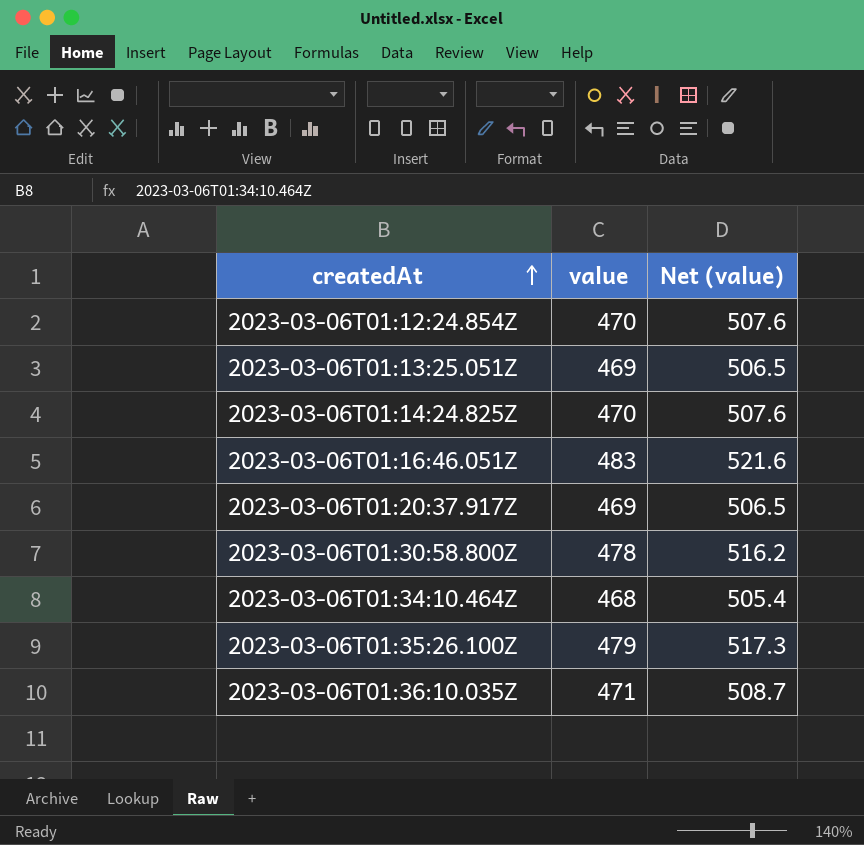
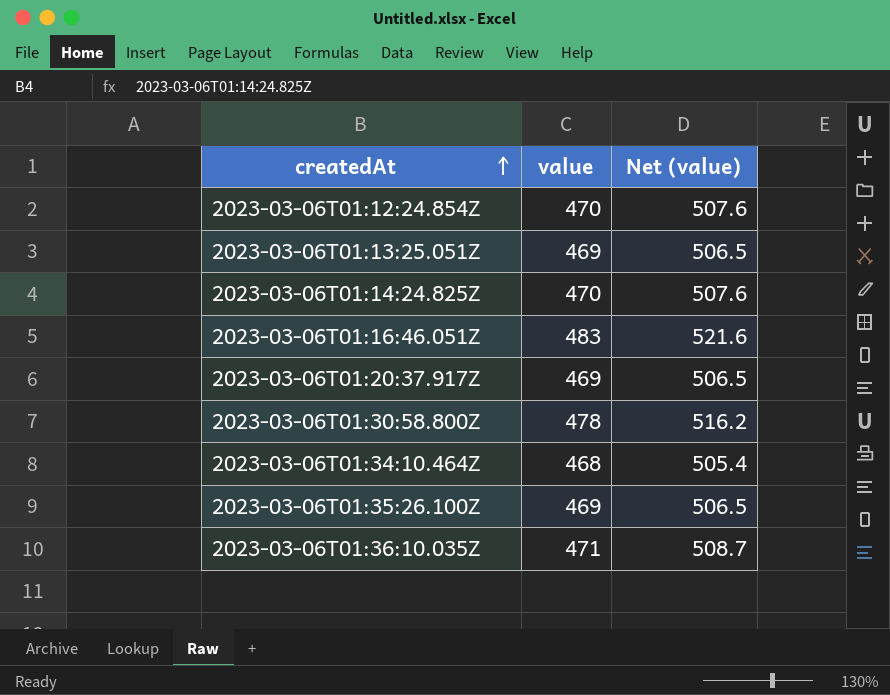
2023-03-06T01:35:26.100Z | value: 479 -> 469
2023-03-06T01:35:26.100Z | Net (value): 517.3 -> 506.5

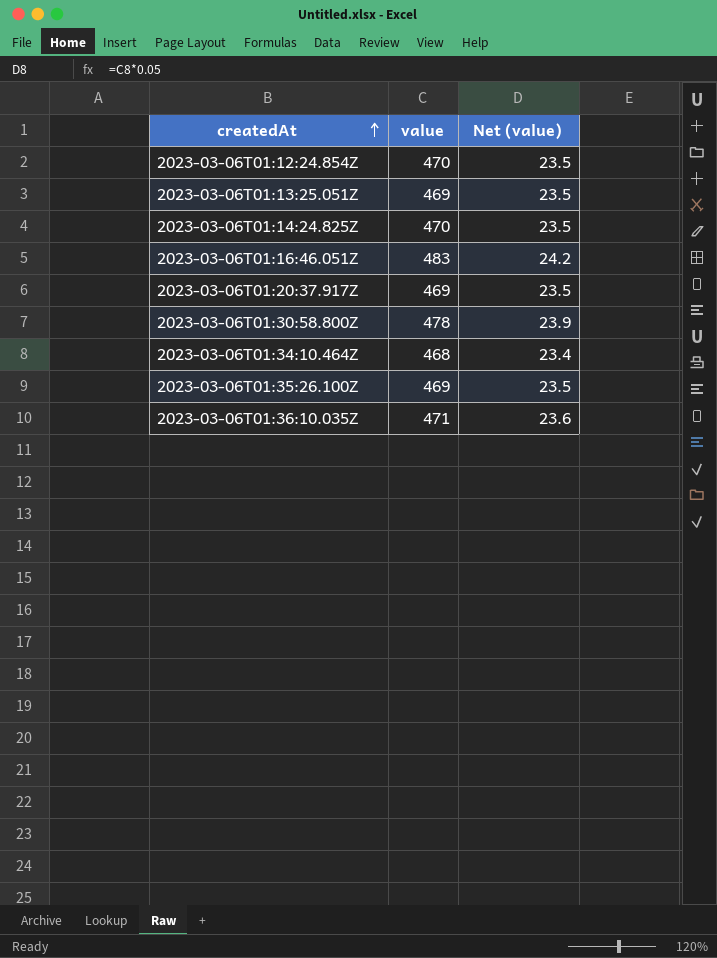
column Net (value) | formula: [value] * 1.08 -> [value] * 0.05

